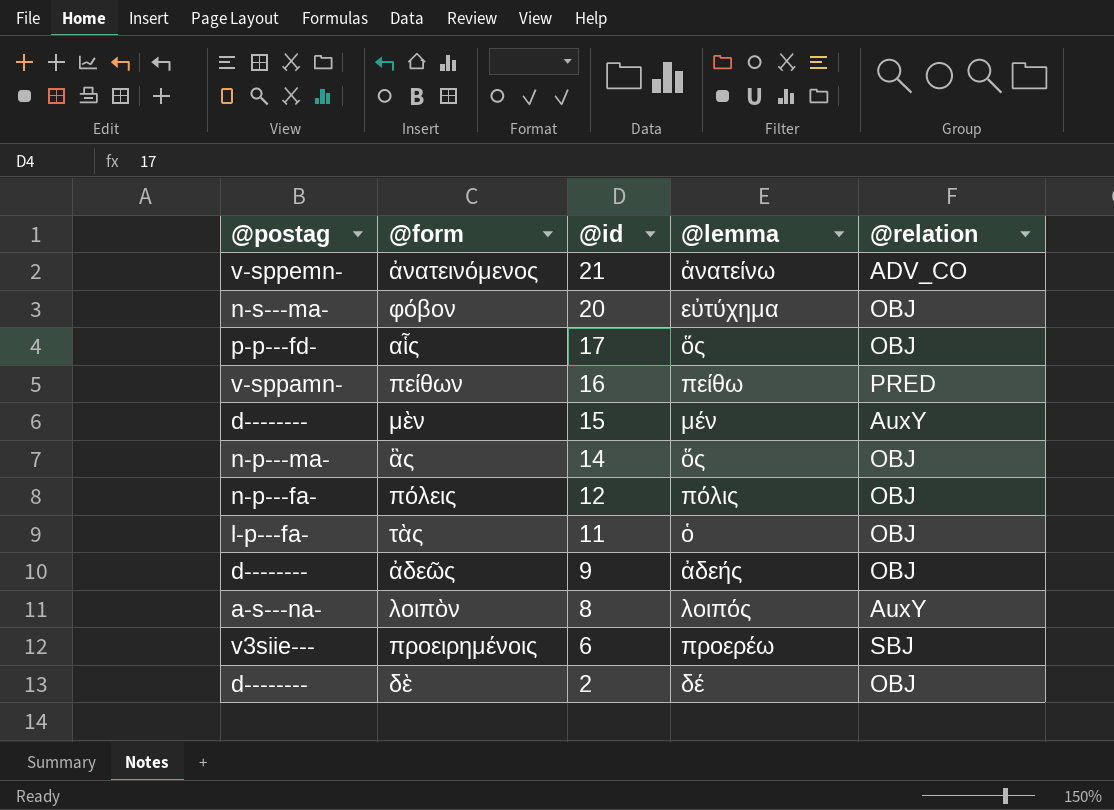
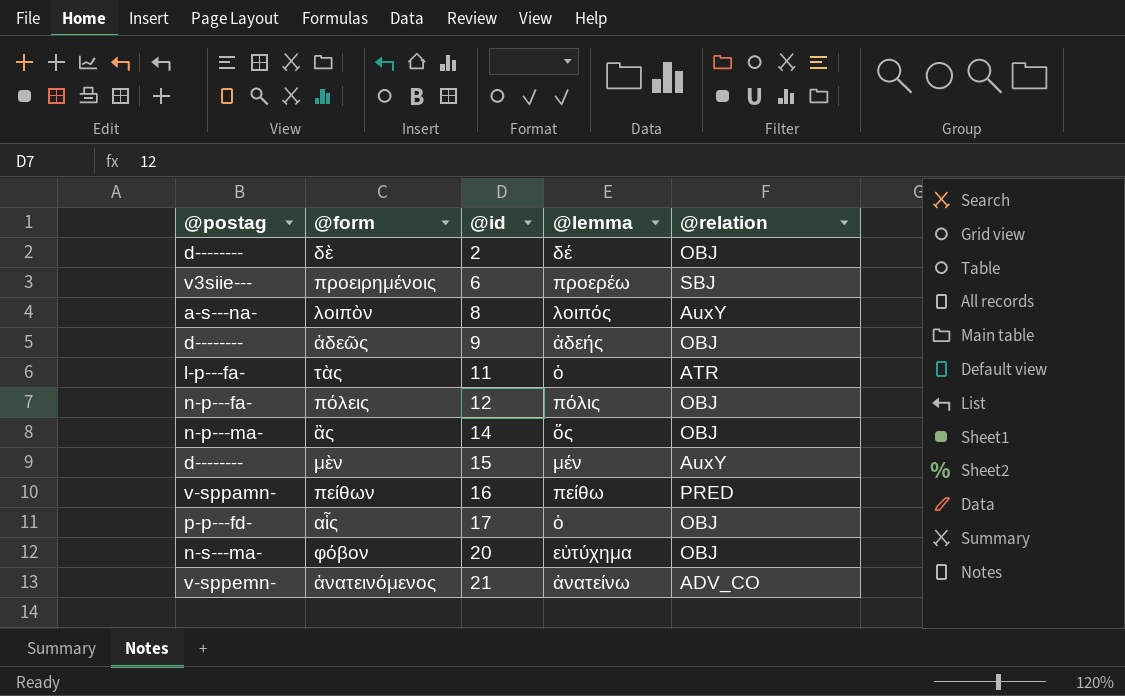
row order: @id descending -> @id ascending
τὰς | @relation: OBJ -> ATR
αἷς | @lemma: ὅς -> ὁ

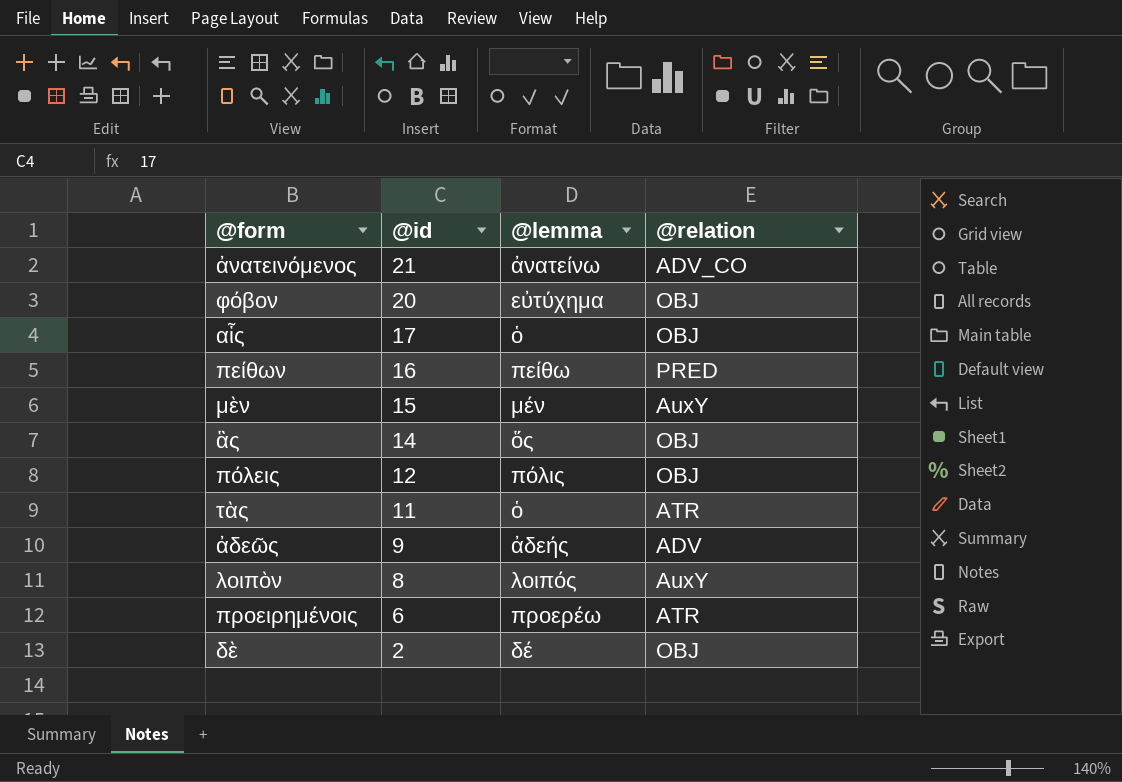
row order: @id ascending -> @id descending
column @postag | position: 1 -> none
ἀδεῶς | @relation: OBJ -> ADV
προειρημένοις | @relation: SBJ -> ATR

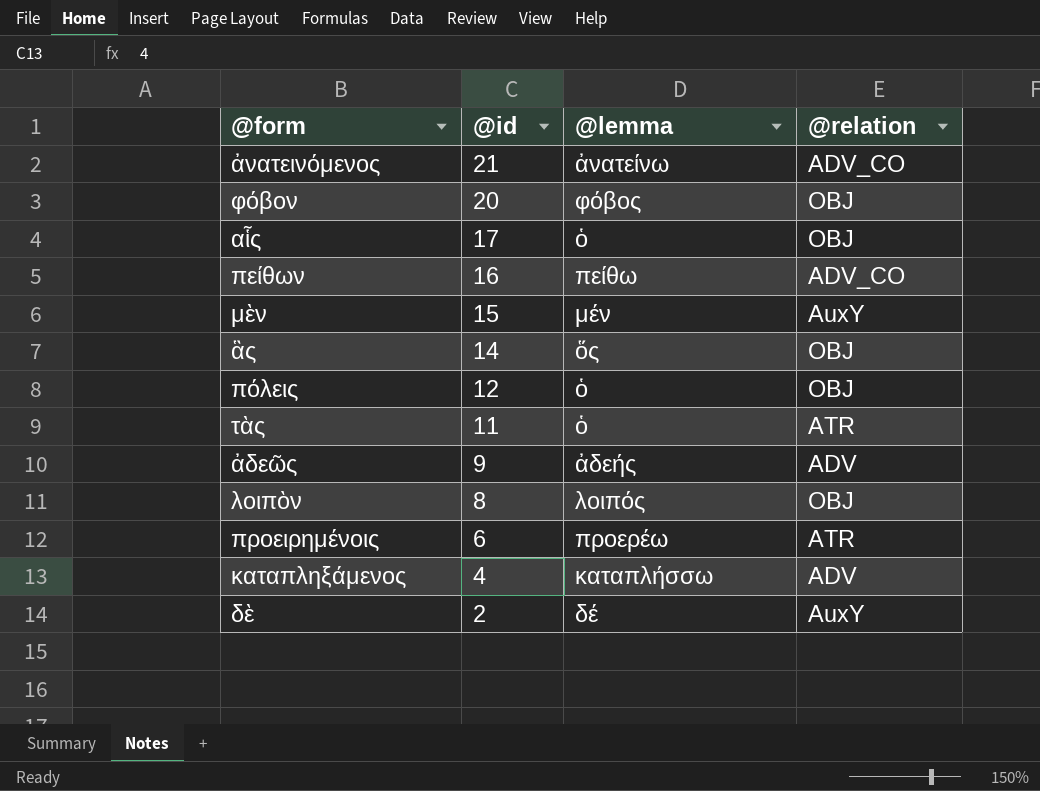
φόβον | @lemma: εὐτύχημα -> φόβος
πείθων | @relation: PRED -> ADV_CO
πόλεις | @lemma: πόλις -> ὁ
λοιπὸν | @relation: AuxY -> OBJ
row καταπληξάμενος: none -> 4 | καταπλήσσω | ADV
δὲ | @relation: OBJ -> AuxY

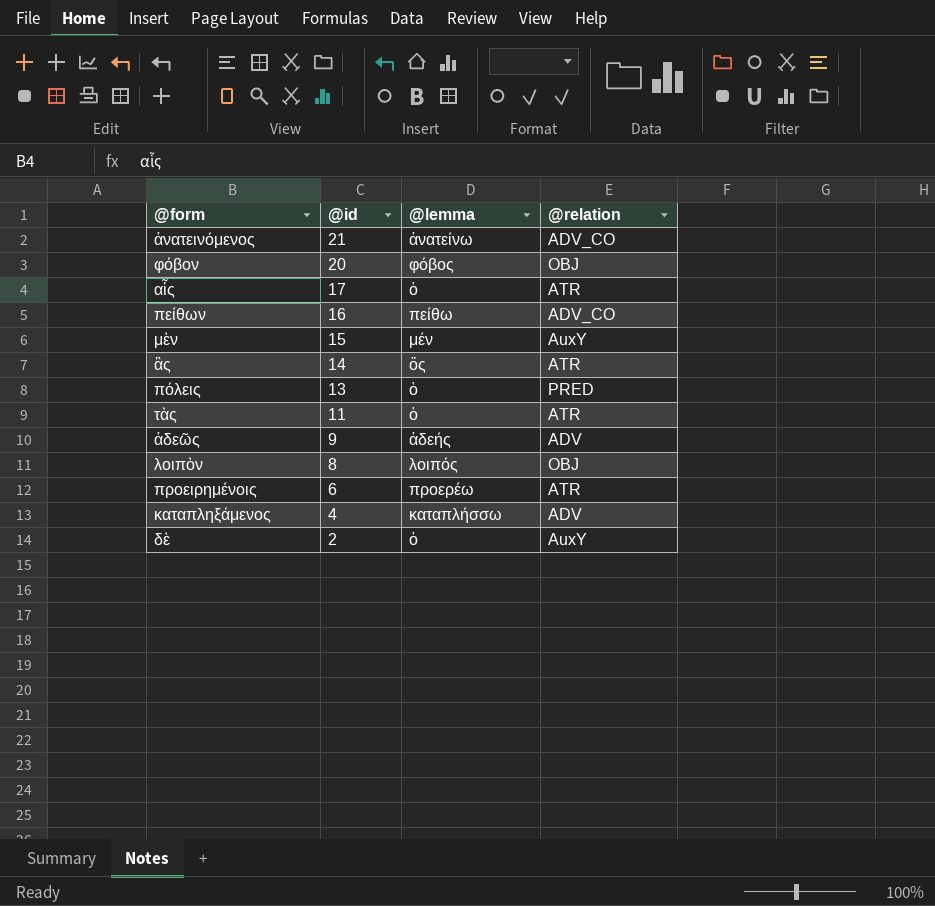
αἷς | @relation: OBJ -> ATR
ἃς | @relation: OBJ -> ATR
πόλεις | @id: 12 -> 13
πόλεις | @relation: OBJ -> PRED
δὲ | @lemma: δέ -> ὁ

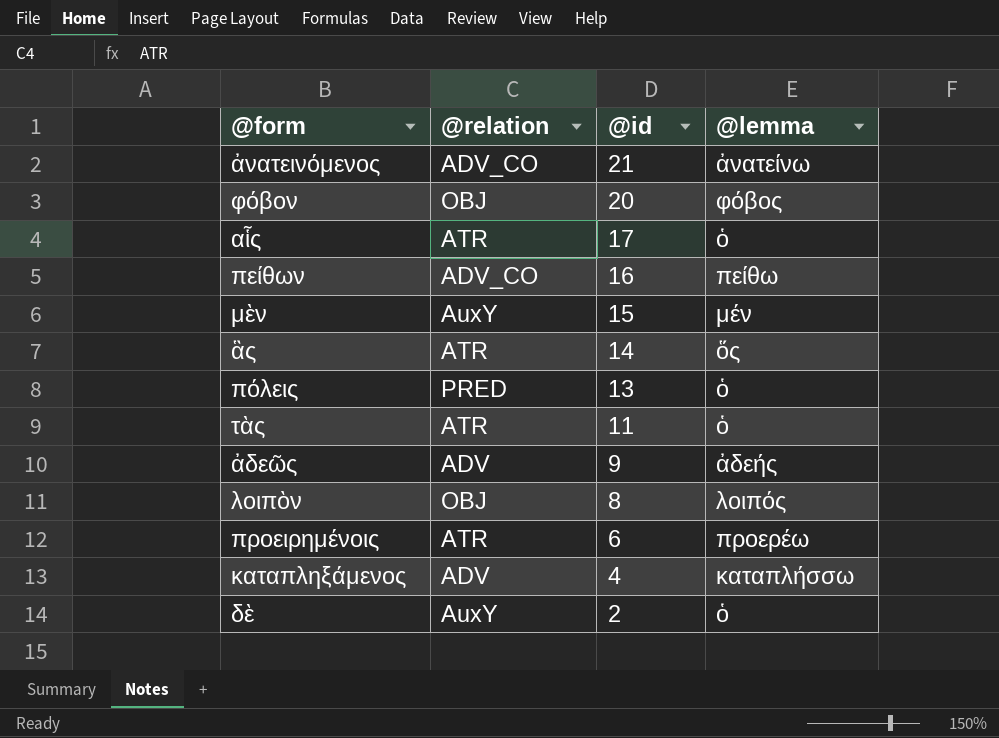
column @relation | position: 4 -> 2

